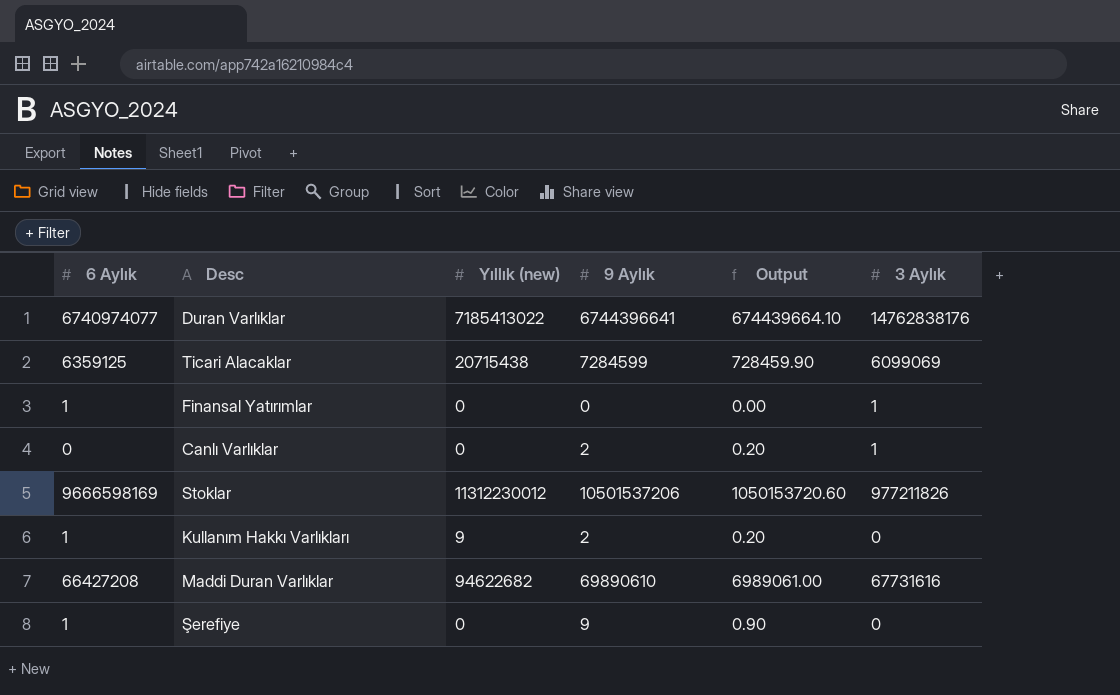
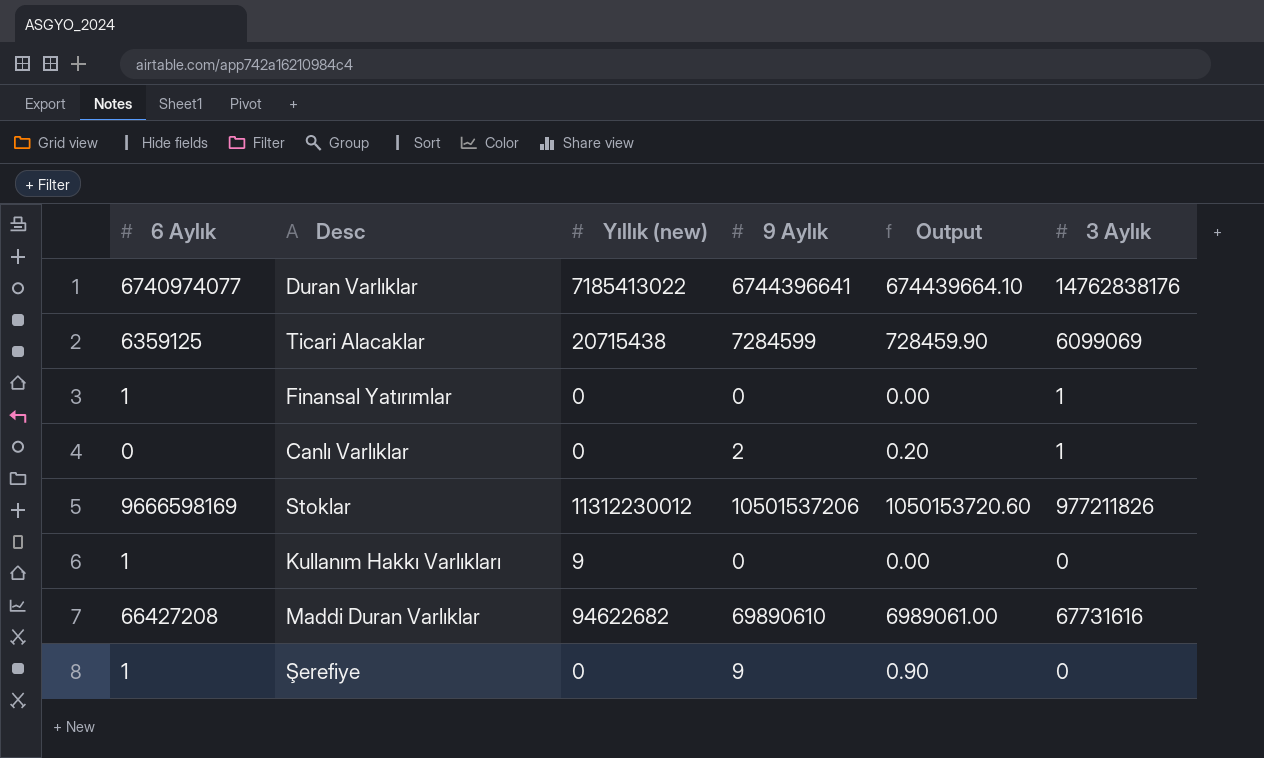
Kullanım Hakkı Varlıkları | 9 Aylık: 2 -> 0
Kullanım Hakkı Varlıkları | Output: 0.20 -> 0.00

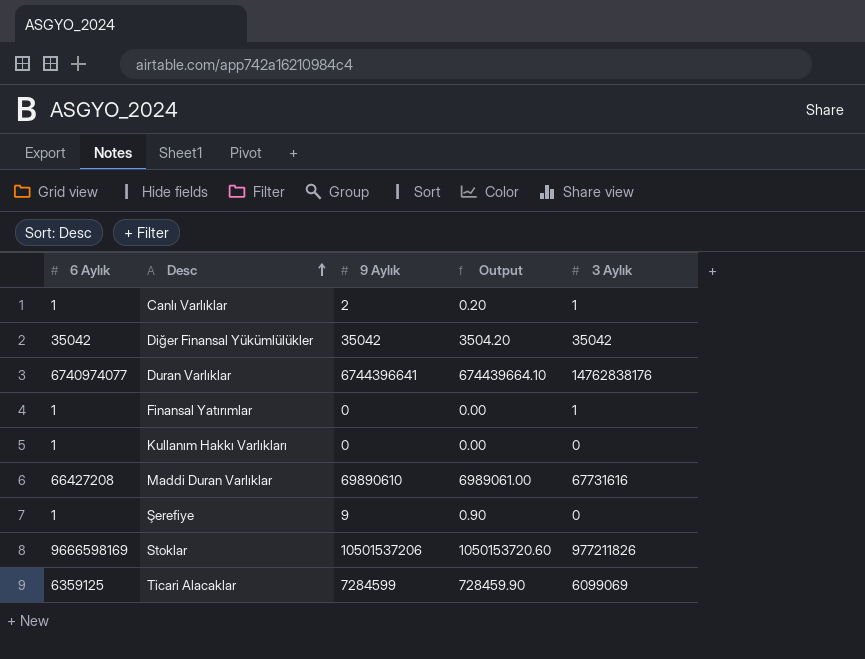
row order: none -> Desc ascending
column Yıllık (new) | position: 3 -> none
Canlı Varlıklar | 6 Aylık: 0 -> 1
row Diğer Finansal Yükümlülükler: none -> 35042 | 35042 | 3504.20 | 35042

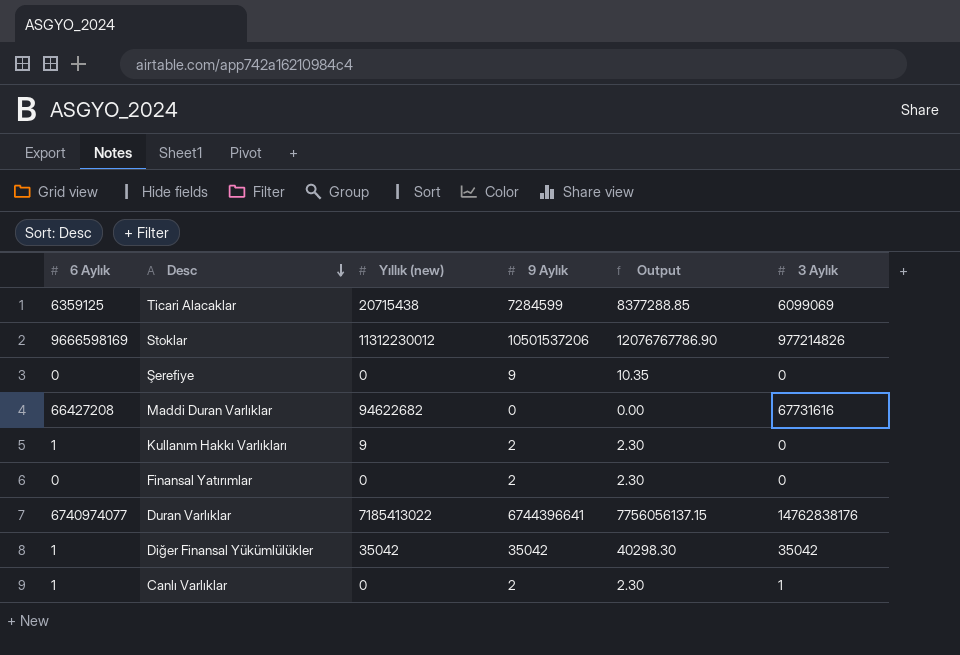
row order: Desc ascending -> Desc descending
column Yıllık (new) | position: none -> 3
column Output | formula: [9 Aylık] * 0.1 -> [9 Aylık] * 1.15
Stoklar | 3 Aylık: 977211826 -> 977214826
Şerefiye | 6 Aylık: 1 -> 0
Maddi Duran Varlıklar | 9 Aylık: 69890610 -> 0
Kullanım Hakkı Varlıkları | 9 Aylık: 0 -> 2
Finansal Yatırımlar | 6 Aylık: 1 -> 0
Finansal Yatırımlar | 9 Aylık: 0 -> 2
Finansal Yatırımlar | 3 Aylık: 1 -> 0
Diğer Finansal Yükümlülükler | 6 Aylık: 35042 -> 1

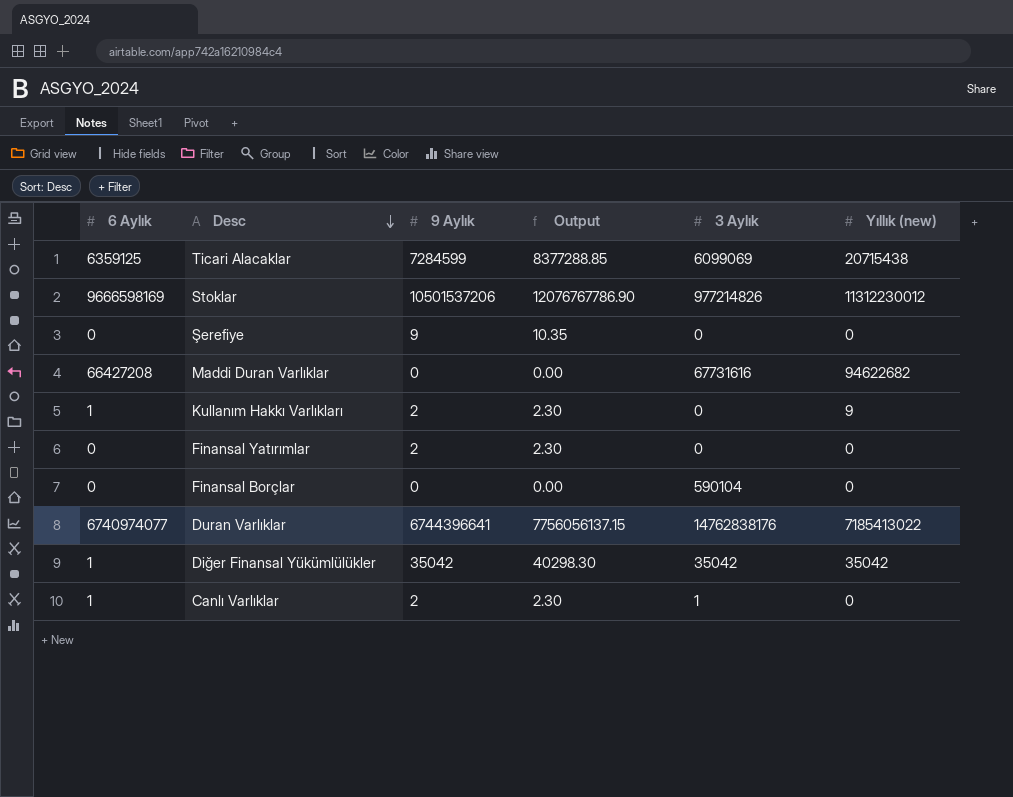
column Yıllık (new) | position: 3 -> 6
row Finansal Borçlar: none -> 0 | 0 | 0.00 | 590104 | 0

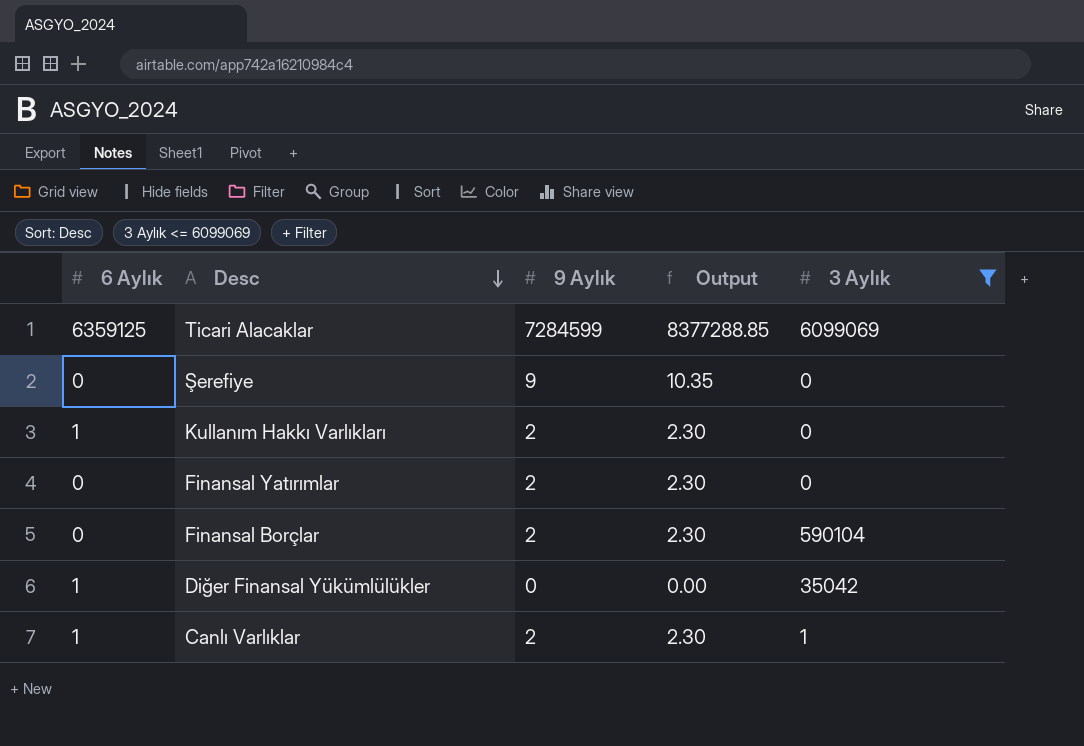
filter: none -> 3 Aylık <= 6099069
column Yıllık (new) | position: 6 -> none
Finansal Borçlar | 9 Aylık: 0 -> 2
Finansal Borçlar | Output: 0.00 -> 2.30
Diğer Finansal Yükümlülükler | 9 Aylık: 35042 -> 0
Diğer Finansal Yükümlülükler | Output: 40298.30 -> 0.00

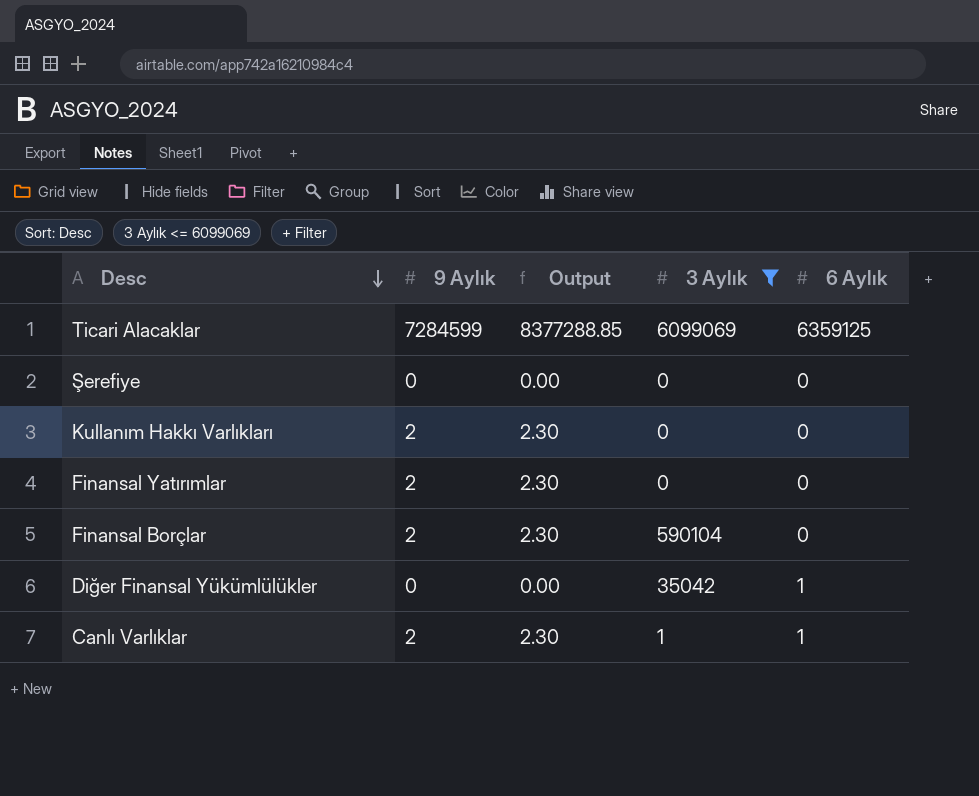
column 6 Aylık | position: 1 -> 5
Şerefiye | 9 Aylık: 9 -> 0
Şerefiye | Output: 10.35 -> 0.00
Kullanım Hakkı Varlıkları | 6 Aylık: 1 -> 0

